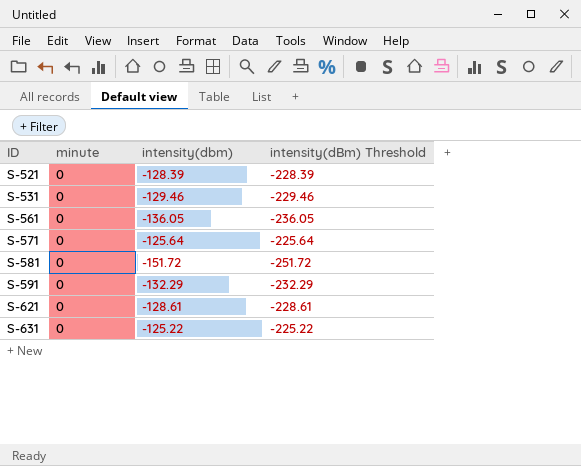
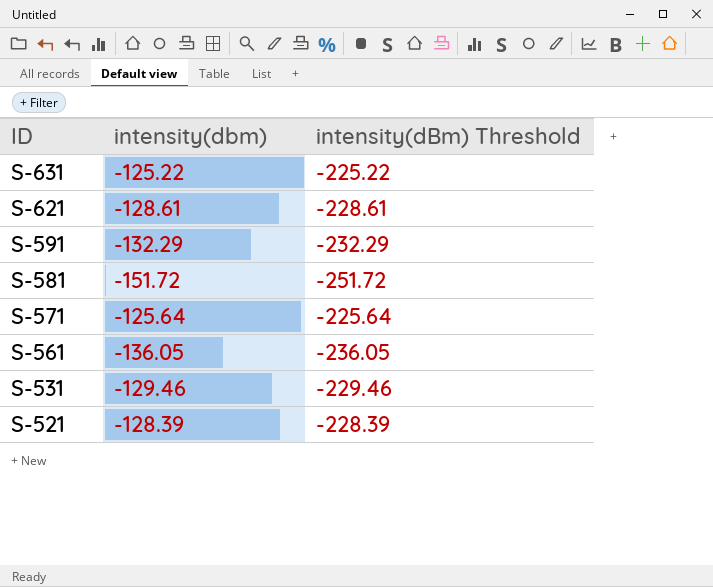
row order: ID ascending -> ID descending
column minute | position: 2 -> none

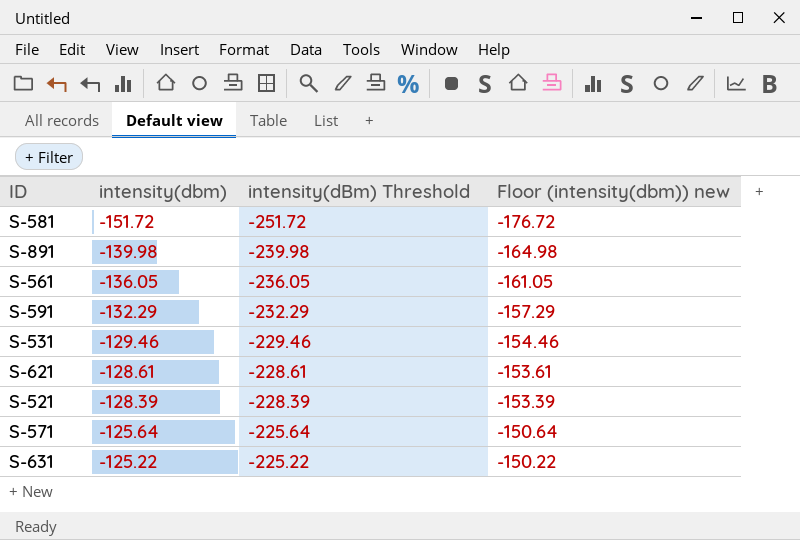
row order: ID descending -> intensity(dbm) ascending
column Floor (intensity(dbm)) new | formula: none -> [intensity(dbm)] - 25
row S-891: none -> -139.98 | -239.98 | -164.98

